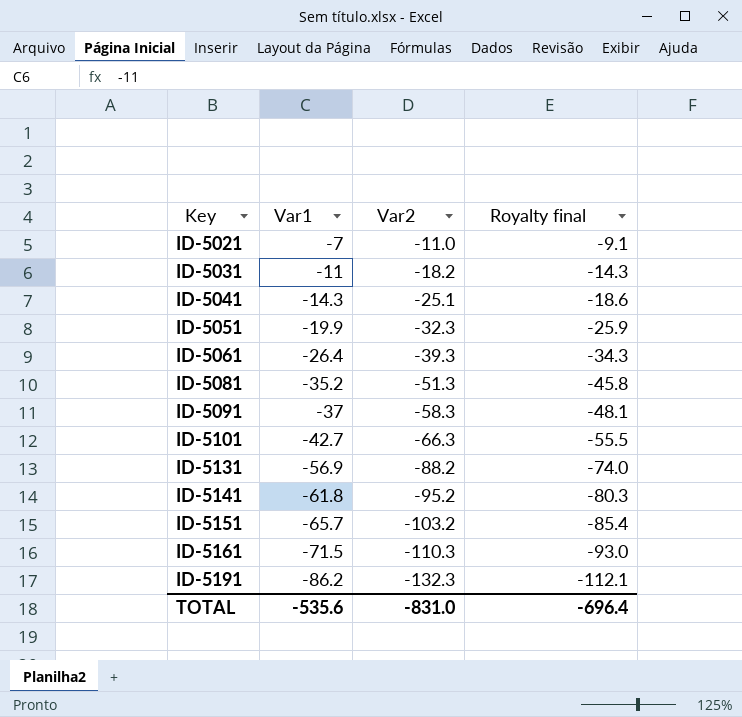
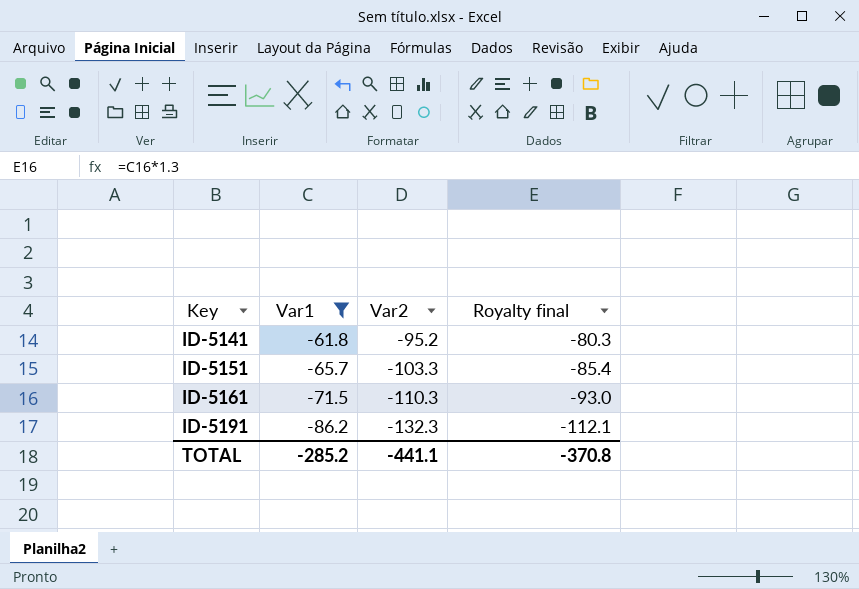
filter: none -> Var1 <= -61.8
ID-5151 | Var2: -103.2 -> -103.3
TOTAL | Var1: -535.6 -> -285.2
TOTAL | Var2: -831.0 -> -441.1
TOTAL | Royalty final: -696.4 -> -370.8

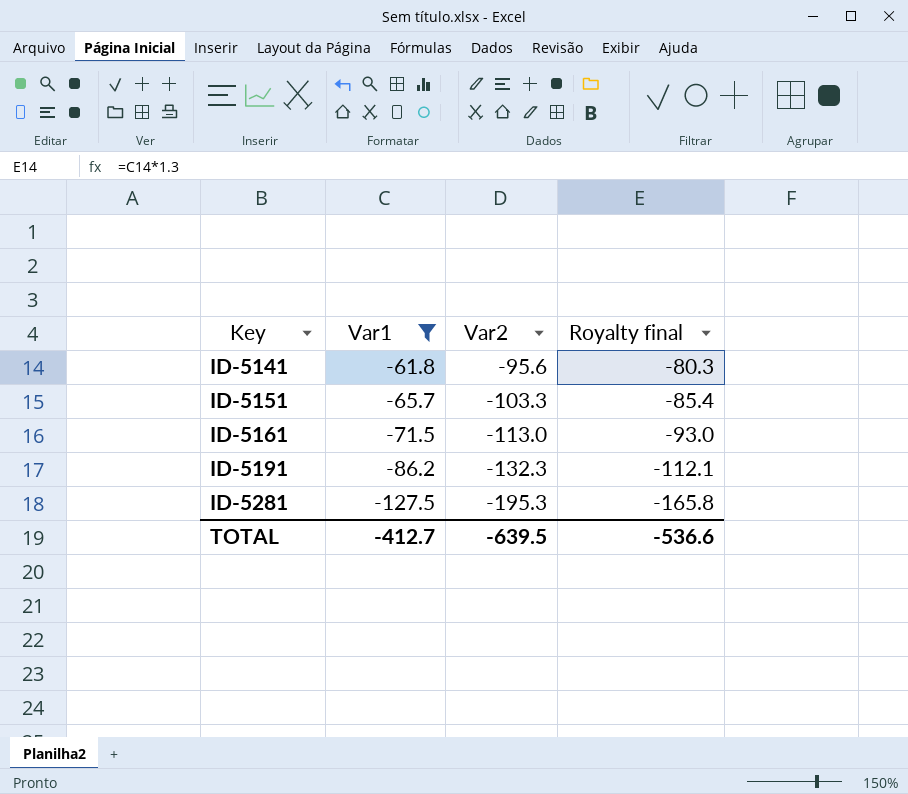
ID-5141 | Var2: -95.2 -> -95.6
ID-5161 | Var2: -110.3 -> -113.0
row ID-5281: none -> -127.5 | -195.3 | -165.8
TOTAL | Var1: -285.2 -> -412.7
TOTAL | Var2: -441.1 -> -639.5
TOTAL | Royalty final: -370.8 -> -536.6

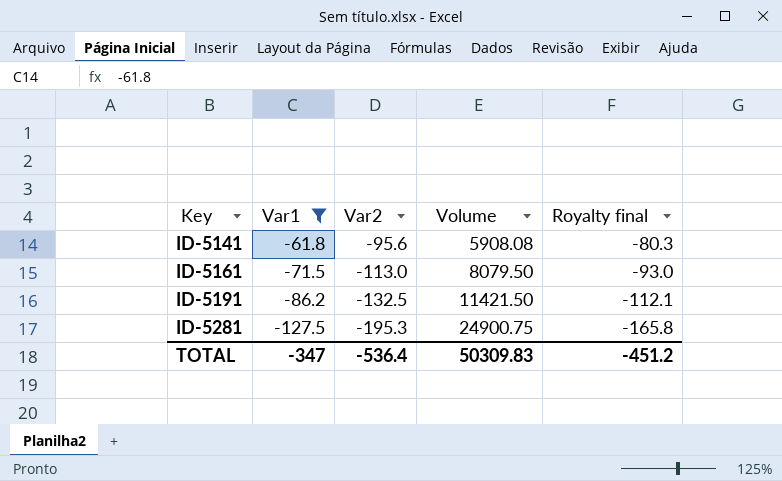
column Volume | formula: none -> [Var1] * [Var2]
row ID-5151: -65.7 | -103.3 | -85.4 -> none
ID-5191 | Var2: -132.3 -> -132.5
TOTAL | Var1: -412.7 -> -347
TOTAL | Var2: -639.5 -> -536.4
TOTAL | Royalty final: -536.6 -> -451.2

